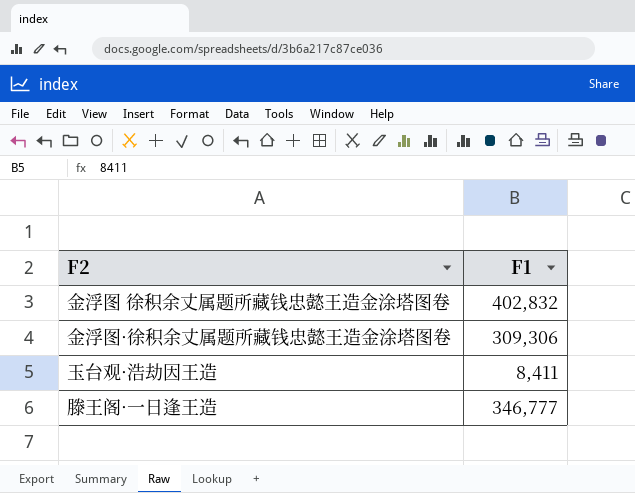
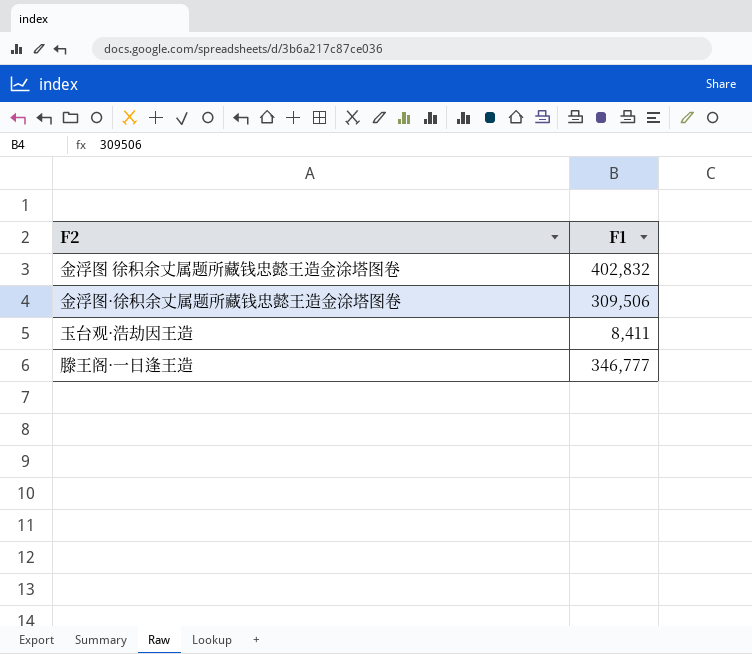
金浮图·徐积余丈属题所藏钱忠懿王造金涂塔图卷 | F1: 309,306 -> 309,506

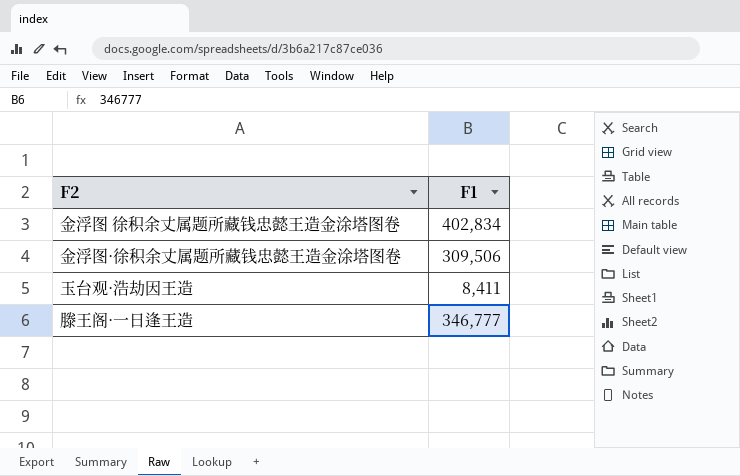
金浮图 徐积余丈属题所藏钱忠懿王造金涂塔图卷 | F1: 402,832 -> 402,834

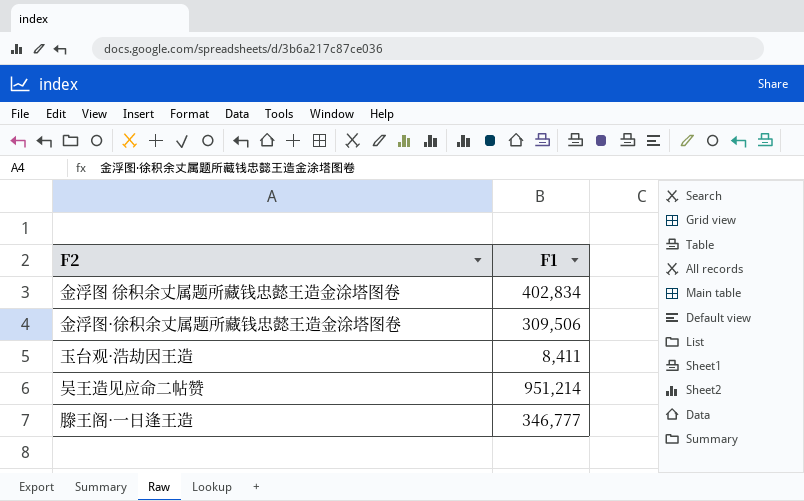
row 吴王造见应命二帖赞: none -> 951,214

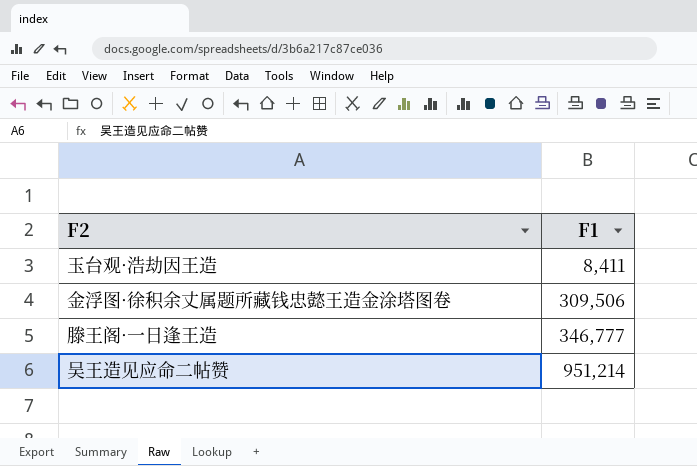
row order: none -> F1 ascending
row 金浮图 徐积余丈属题所藏钱忠懿王造金涂塔图卷: 402,834 -> none

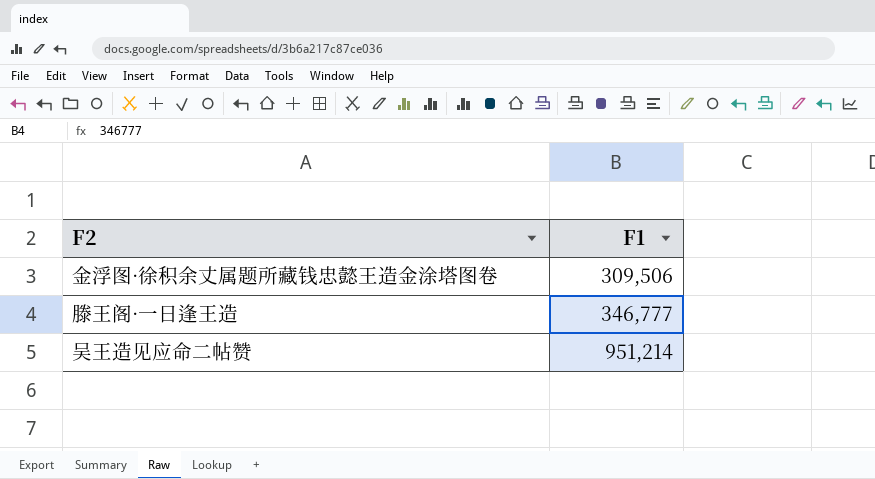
row 玉台观·浩劫因王造: 8,411 -> none

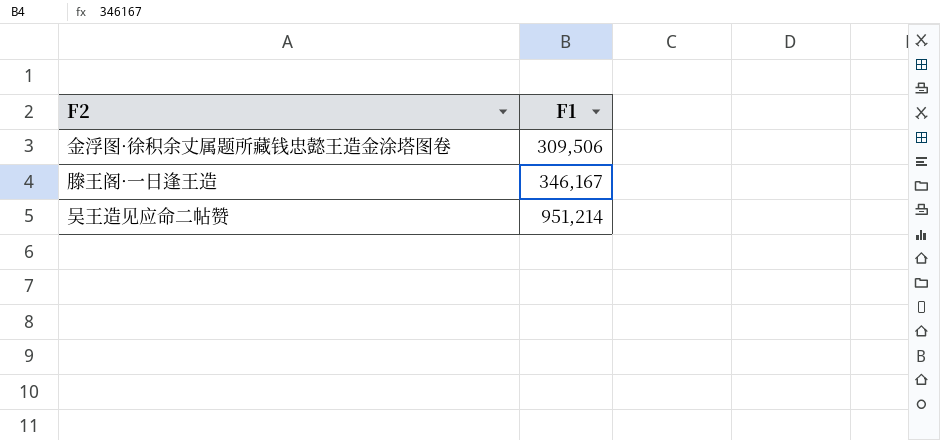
滕王阁·一日逢王造 | F1: 346,777 -> 346,167

